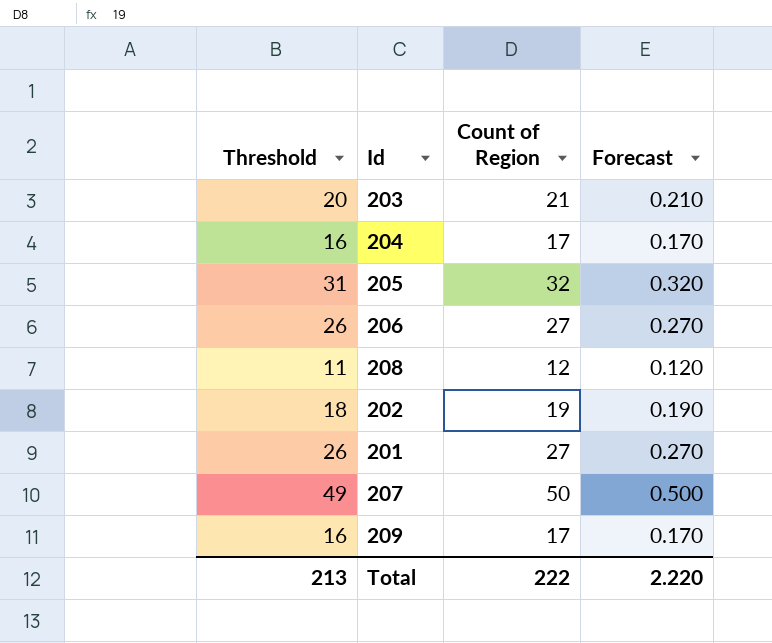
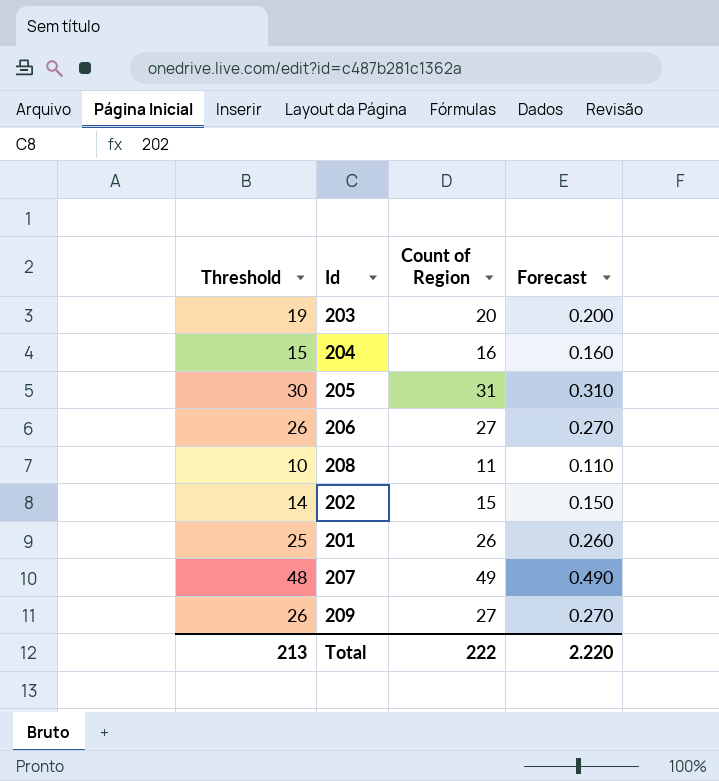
203 | Threshold: 20 -> 19
203 | Count of Region: 21 -> 20
203 | Forecast: 0.210 -> 0.200
204 | Threshold: 16 -> 15
204 | Count of Region: 17 -> 16
204 | Forecast: 0.170 -> 0.160
205 | Threshold: 31 -> 30
205 | Count of Region: 32 -> 31
205 | Forecast: 0.320 -> 0.310
208 | Threshold: 11 -> 10
208 | Count of Region: 12 -> 11
208 | Forecast: 0.120 -> 0.110
202 | Threshold: 18 -> 14
202 | Count of Region: 19 -> 15
202 | Forecast: 0.190 -> 0.150
201 | Threshold: 26 -> 25
201 | Count of Region: 27 -> 26
201 | Forecast: 0.270 -> 0.260
207 | Threshold: 49 -> 48
207 | Count of Region: 50 -> 49
207 | Forecast: 0.500 -> 0.490
209 | Threshold: 16 -> 26
209 | Count of Region: 17 -> 27
209 | Forecast: 0.170 -> 0.270

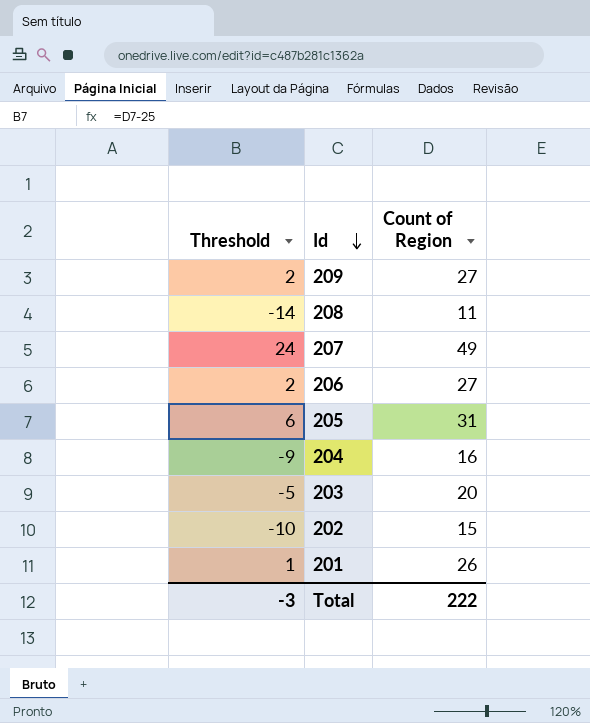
row order: none -> Id descending
column Forecast | formula: [Count of Region] * 0.01 -> none
column Threshold | formula: [Count of Region] - 1 -> [Count of Region] - 25
Total | Threshold: 213 -> -3

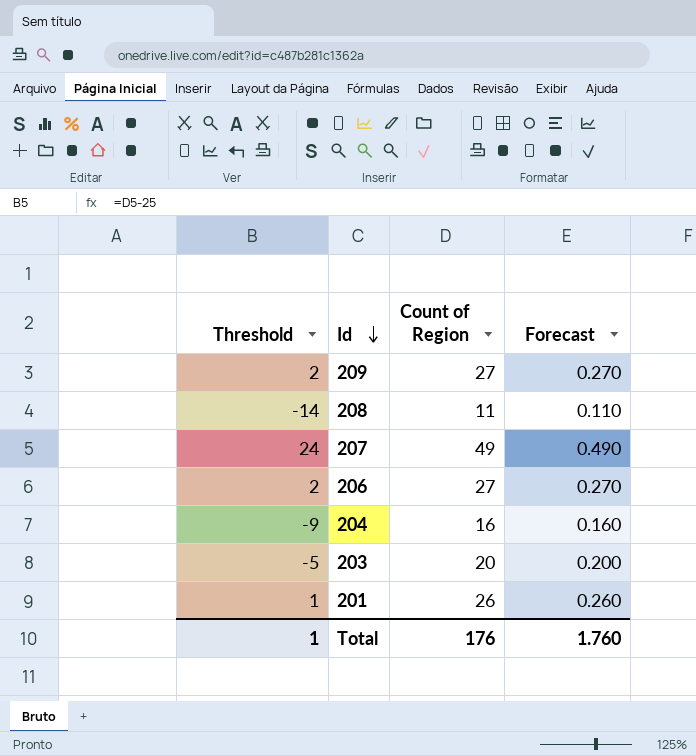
column Forecast | formula: none -> [Count of Region] * 0.01
row 205: 6 | 31 -> none
row 202: -10 | 15 -> none
Total | Threshold: -3 -> 1
Total | Count of Region: 222 -> 176

